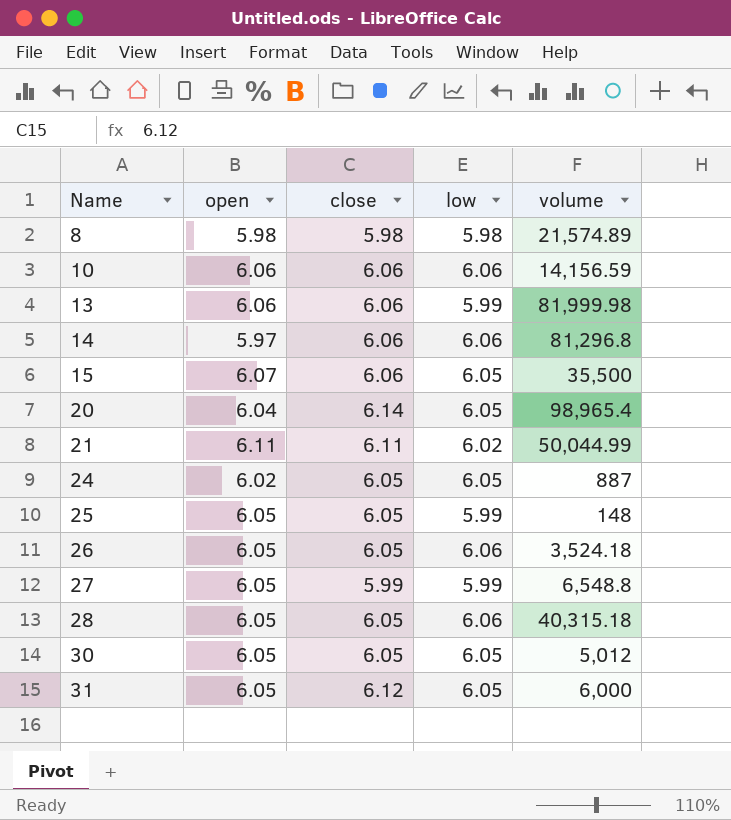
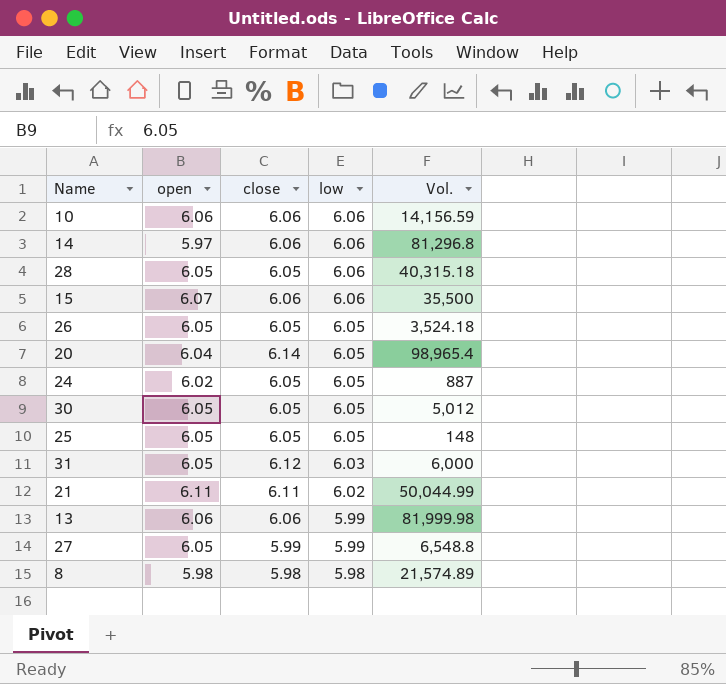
row order: Name ascending -> low descending
column name: volume -> Vol.
15 | low: 6.05 -> 6.06
26 | low: 6.06 -> 6.05
25 | low: 5.99 -> 6.05
31 | low: 6.05 -> 6.03

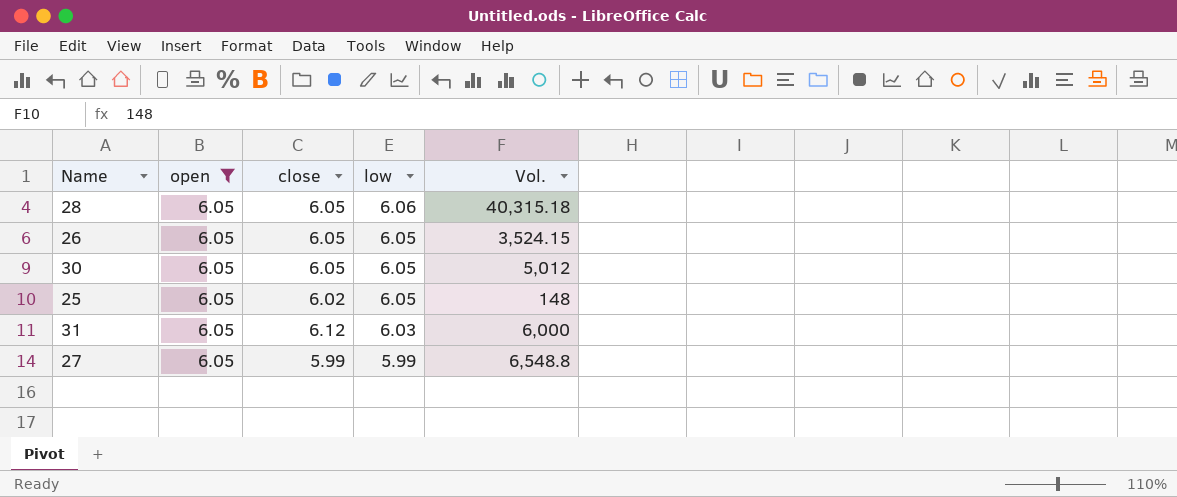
filter: none -> open = 6.05
26 | Vol.: 3,524.18 -> 3,524.15
25 | close: 6.05 -> 6.02

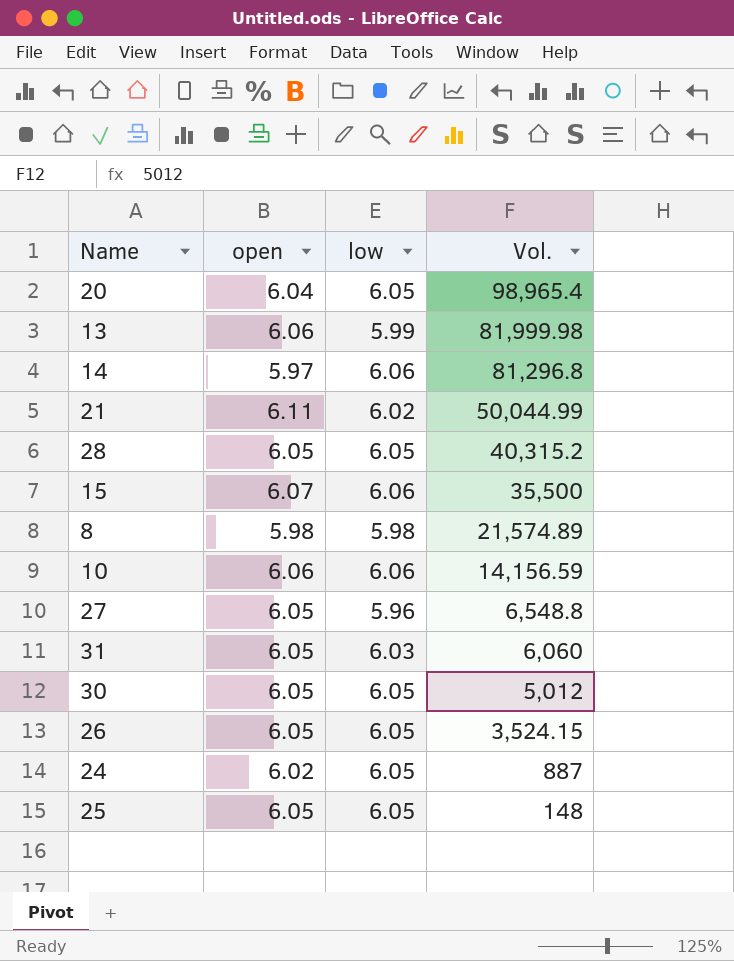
filter: open = 6.05 -> none
row order: low descending -> Vol. descending
column close | position: 3 -> none
28 | low: 6.06 -> 6.05
28 | Vol.: 40,315.18 -> 40,315.2
27 | low: 5.99 -> 5.96
31 | Vol.: 6,000 -> 6,060

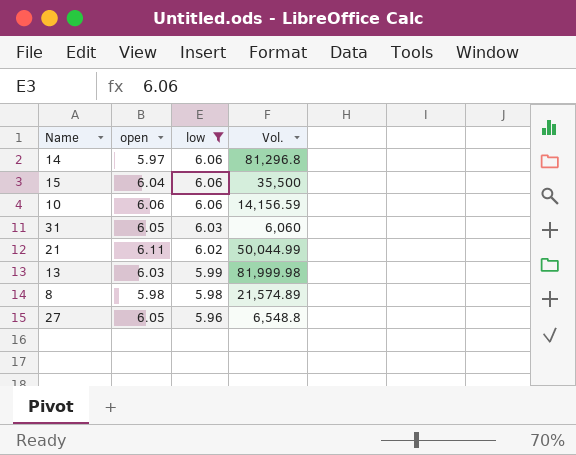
filter: none -> low != 6.05
row order: Vol. descending -> low descending
15 | open: 6.07 -> 6.04
13 | open: 6.06 -> 6.03

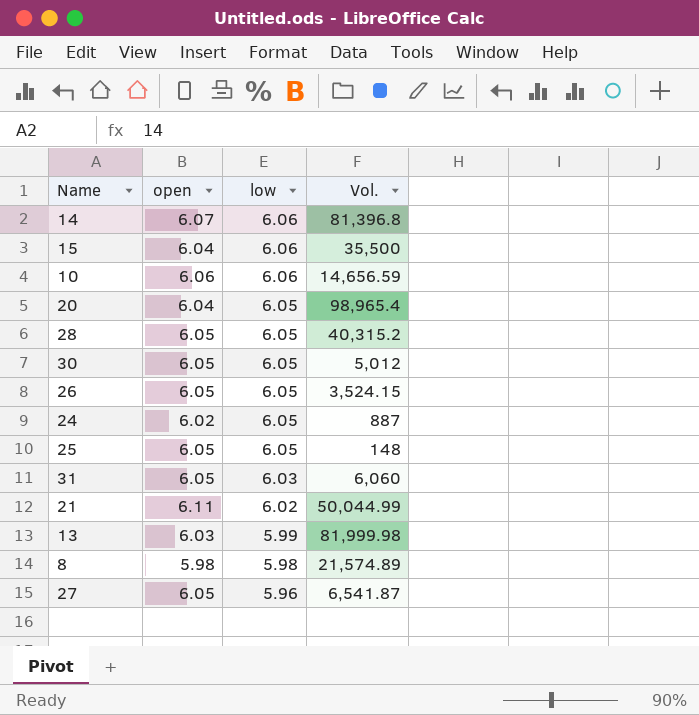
filter: low != 6.05 -> none
14 | open: 5.97 -> 6.07
14 | Vol.: 81,296.8 -> 81,396.8
10 | Vol.: 14,156.59 -> 14,656.59
27 | Vol.: 6,548.8 -> 6,541.87

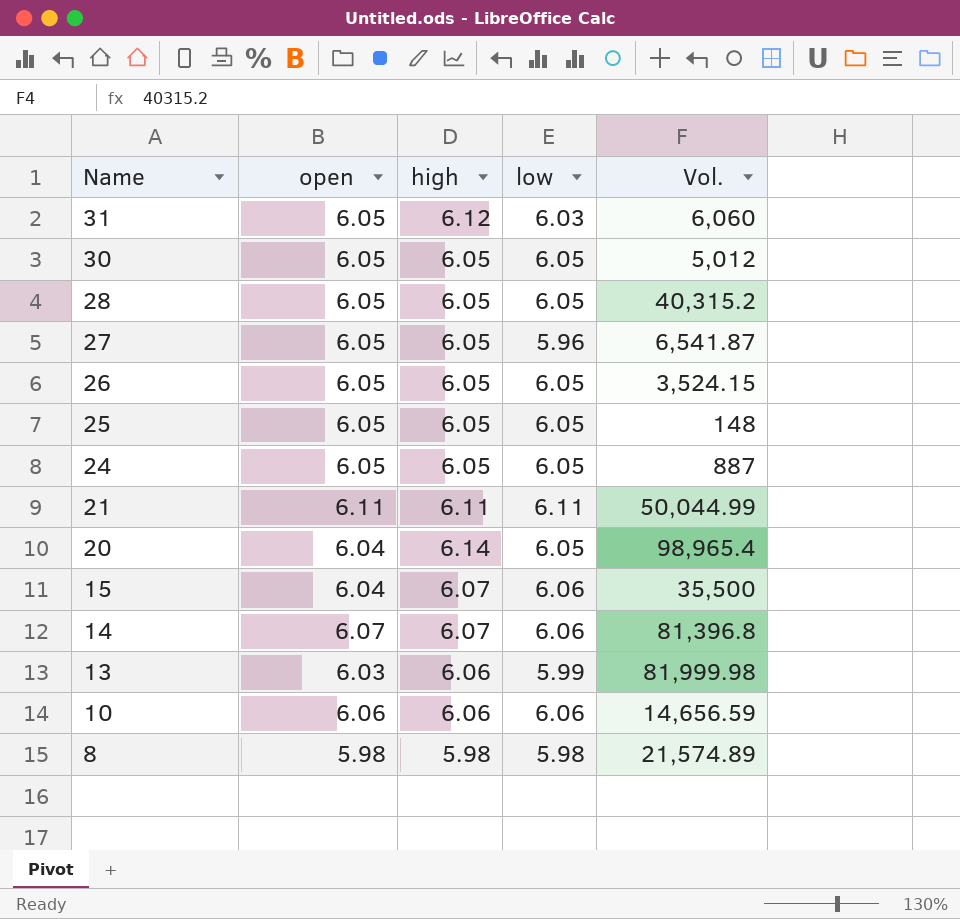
row order: low descending -> Name descending
column high | position: none -> 3
24 | open: 6.02 -> 6.05
21 | low: 6.02 -> 6.11

